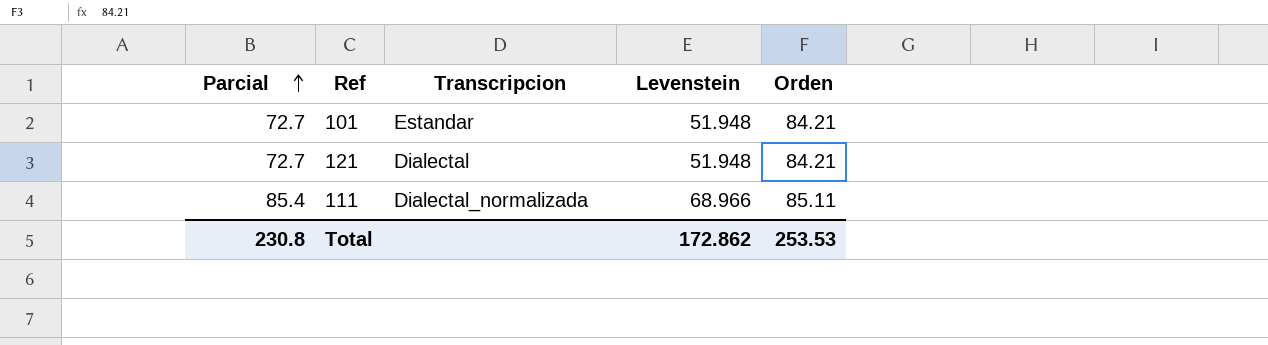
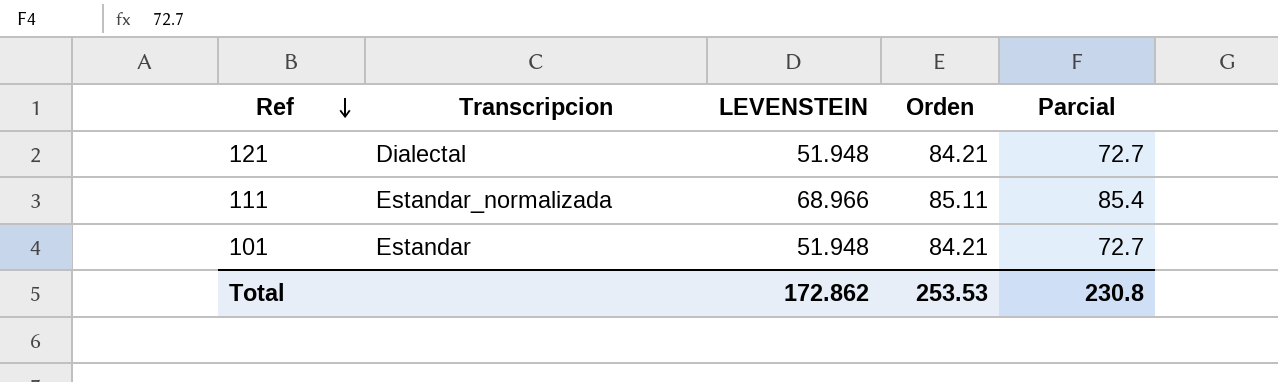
row order: Parcial ascending -> Ref descending
column name: Levenstein -> LEVENSTEIN
column Parcial | position: 1 -> 5
111 | Transcripcion: Dialectal_normalizada -> Estandar_normalizada

